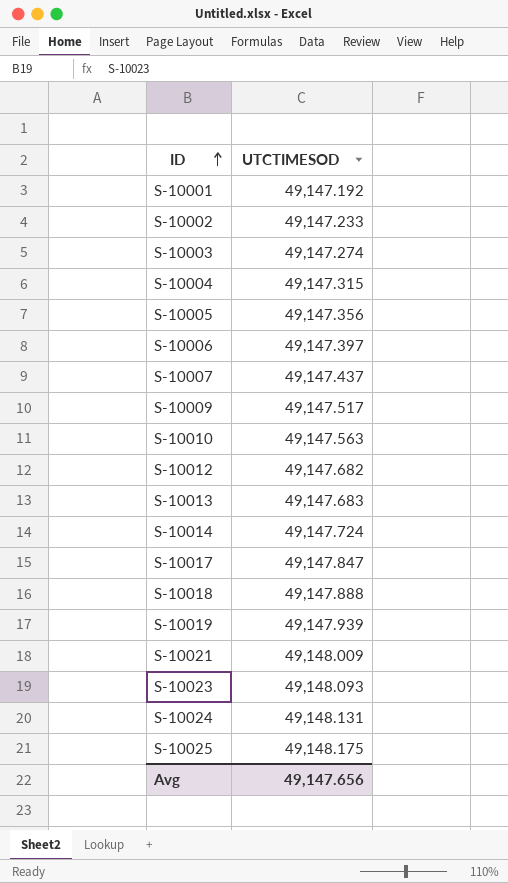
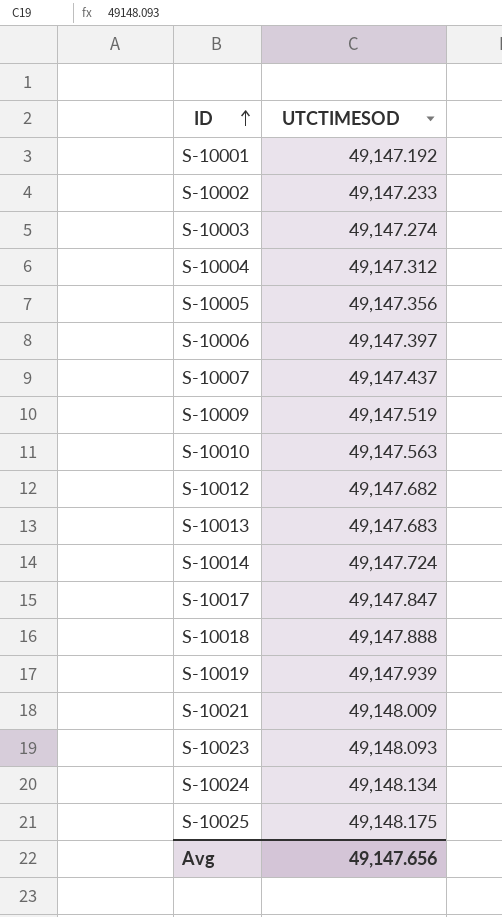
S-10004 | UTCTIMESOD: 49,147.315 -> 49,147.312
S-10009 | UTCTIMESOD: 49,147.517 -> 49,147.519
S-10024 | UTCTIMESOD: 49,148.131 -> 49,148.134

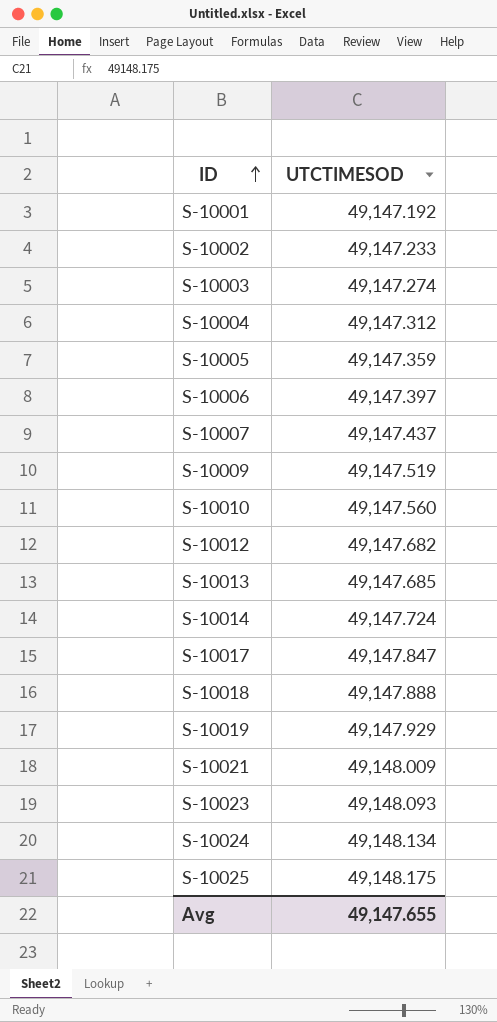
S-10005 | UTCTIMESOD: 49,147.356 -> 49,147.359
S-10010 | UTCTIMESOD: 49,147.563 -> 49,147.560
S-10013 | UTCTIMESOD: 49,147.683 -> 49,147.685
S-10019 | UTCTIMESOD: 49,147.939 -> 49,147.929
Avg | UTCTIMESOD: 49,147.656 -> 49,147.655

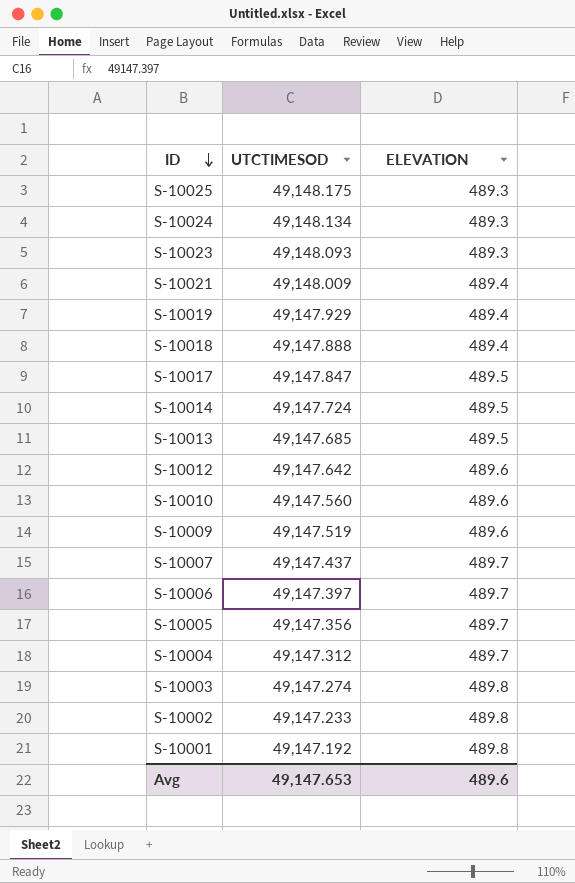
row order: ID ascending -> ID descending
column ELEVATION | position: none -> 3
S-10012 | UTCTIMESOD: 49,147.682 -> 49,147.642
S-10005 | UTCTIMESOD: 49,147.359 -> 49,147.356
Avg | UTCTIMESOD: 49,147.655 -> 49,147.653

